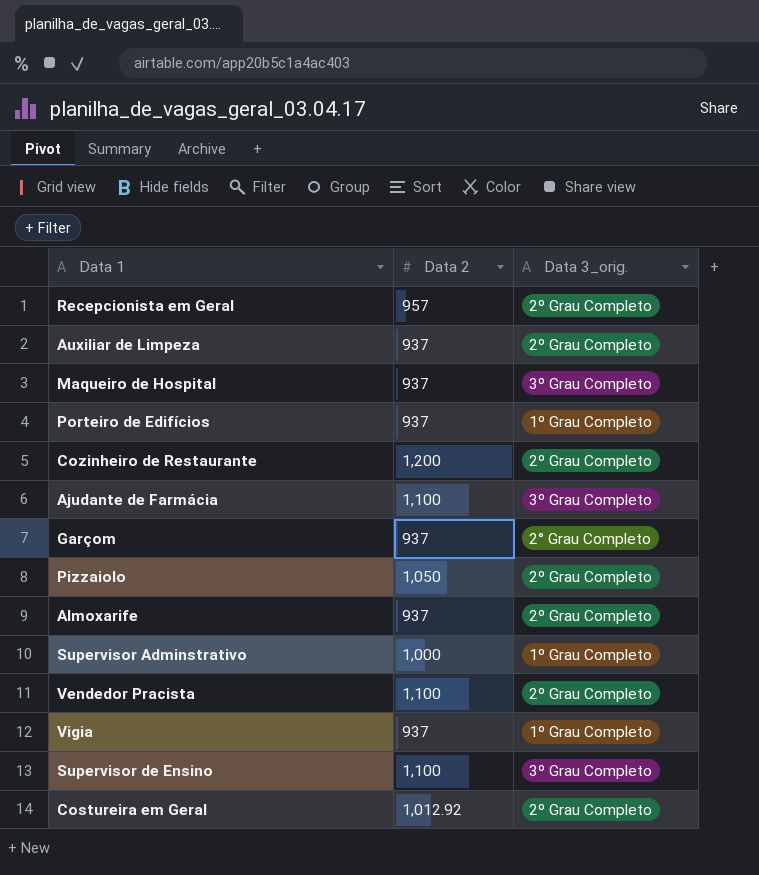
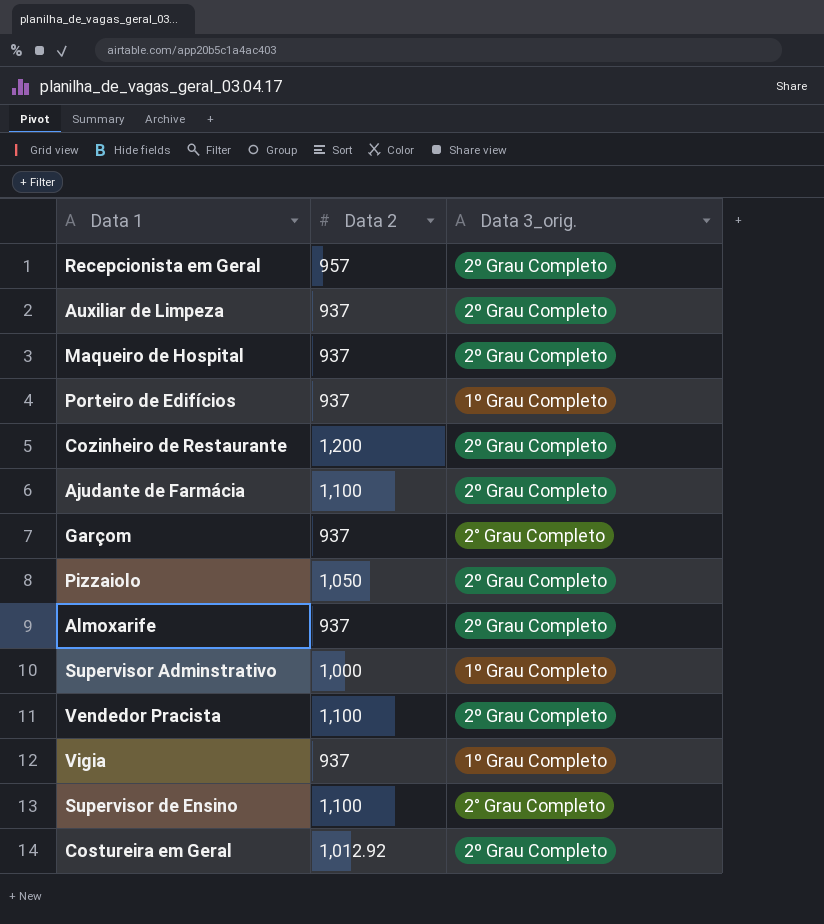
Maqueiro de Hospital | Data 3_orig.: 3º Grau Completo -> 2º Grau Completo
Ajudante de Farmácia | Data 3_orig.: 3º Grau Completo -> 2º Grau Completo
Supervisor de Ensino | Data 3_orig.: 3º Grau Completo -> 2° Grau Completo

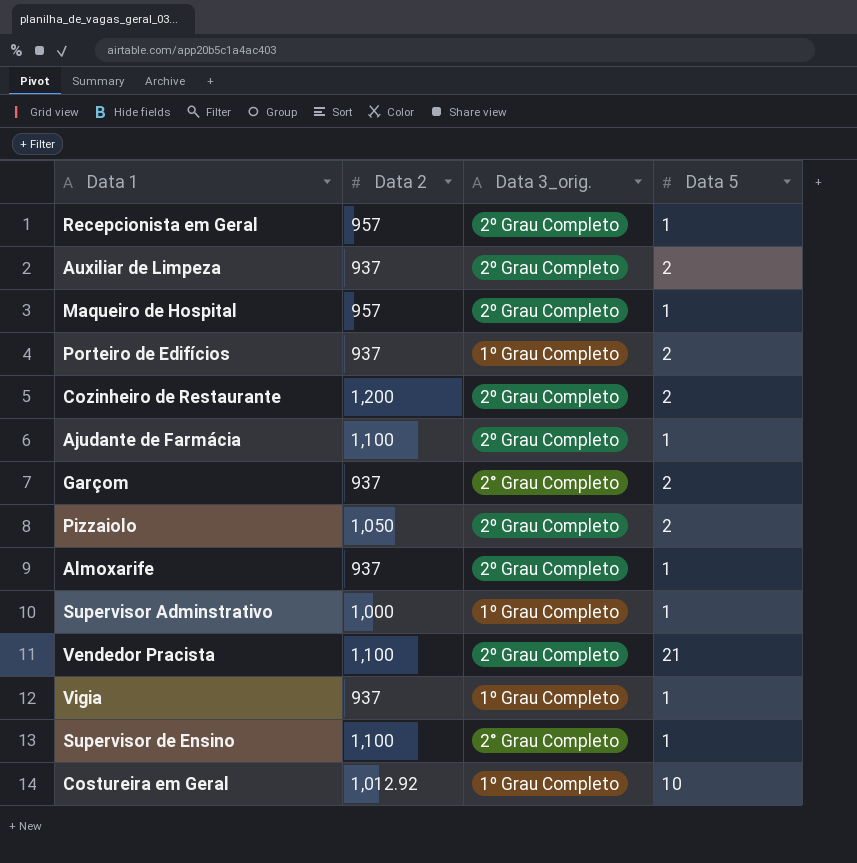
column Data 5 | position: none -> 4
Maqueiro de Hospital | Data 2: 937 -> 957
Costureira em Geral | Data 3_orig.: 2º Grau Completo -> 1º Grau Completo

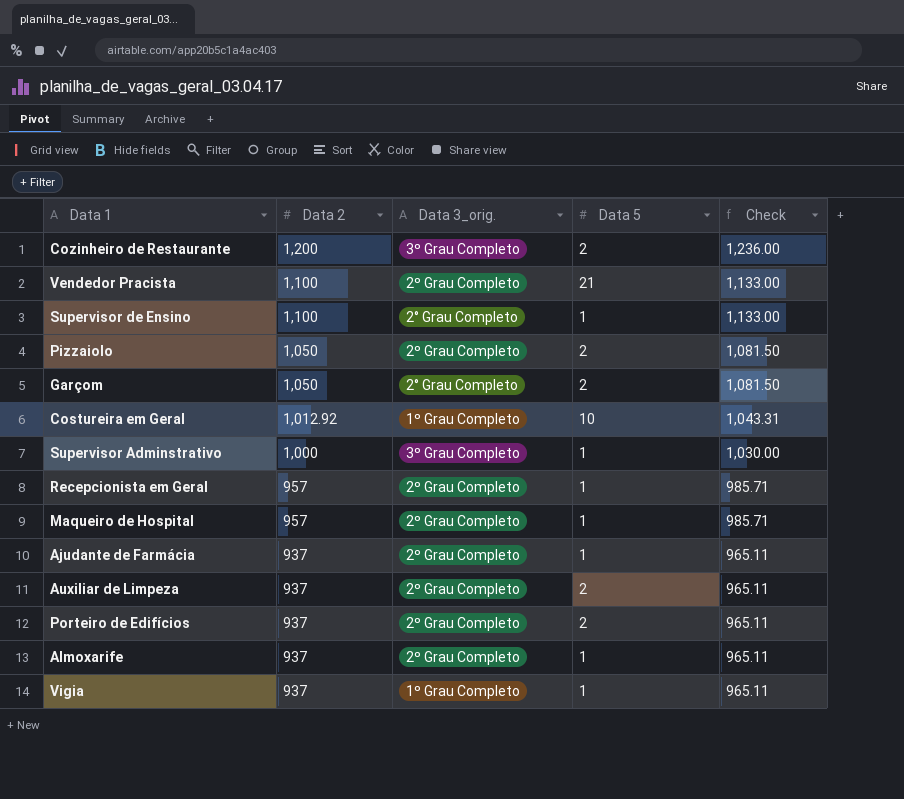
row order: none -> Data 2 descending
column Check | formula: none -> [Data 2] * 1.03
Cozinheiro de Restaurante | Data 3_orig.: 2º Grau Completo -> 3º Grau Completo
Garçom | Data 2: 937 -> 1,050
Supervisor Adminstrativo | Data 3_orig.: 1º Grau Completo -> 3º Grau Completo
Ajudante de Farmácia | Data 2: 1,100 -> 937
Porteiro de Edifícios | Data 3_orig.: 1º Grau Completo -> 2º Grau Completo

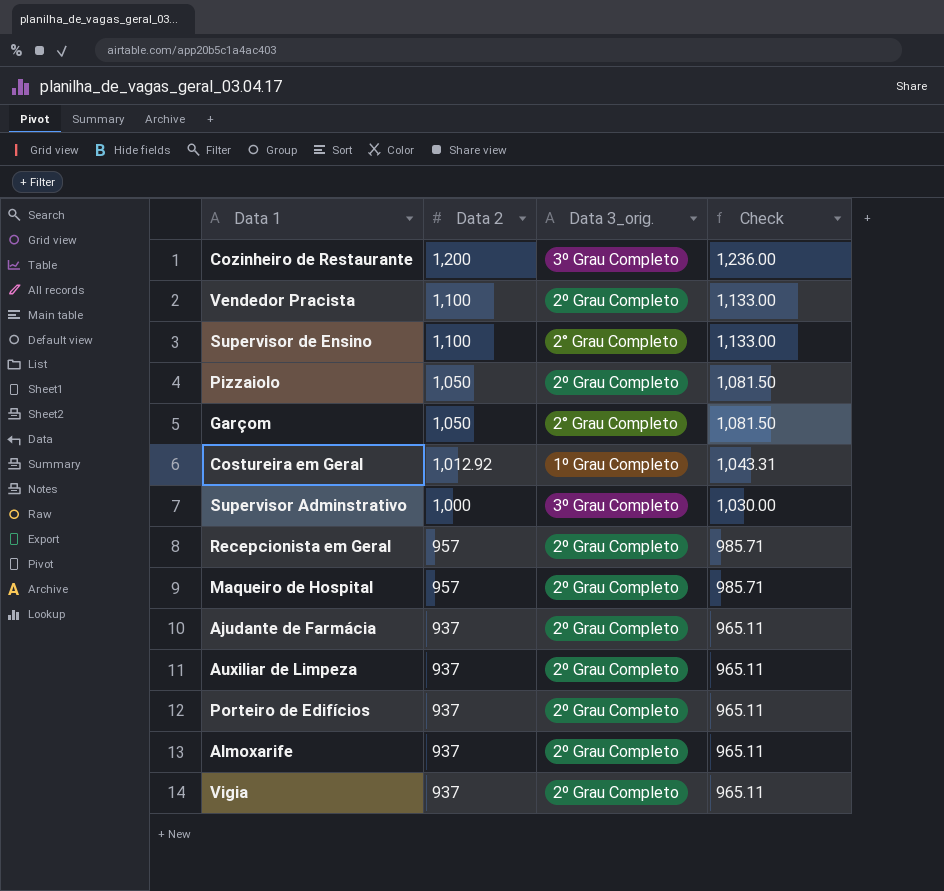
column Data 5 | position: 4 -> none
Vigia | Data 3_orig.: 1º Grau Completo -> 2º Grau Completo

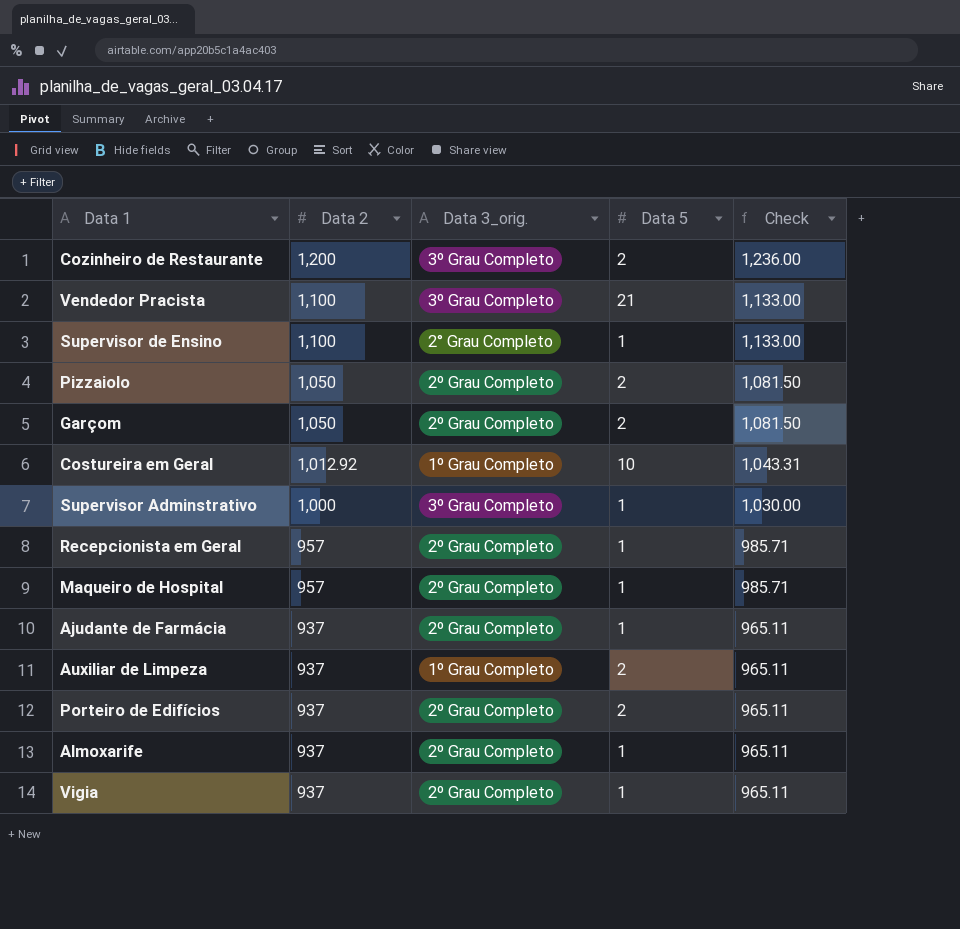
column Data 5 | position: none -> 4
Vendedor Pracista | Data 3_orig.: 2º Grau Completo -> 3º Grau Completo
Garçom | Data 3_orig.: 2° Grau Completo -> 2º Grau Completo
Auxiliar de Limpeza | Data 3_orig.: 2º Grau Completo -> 1º Grau Completo

